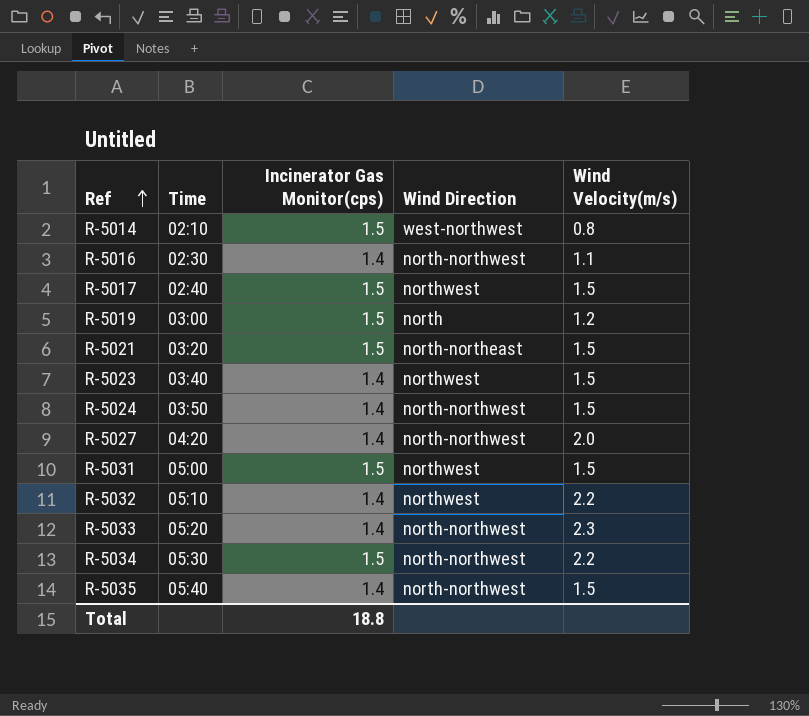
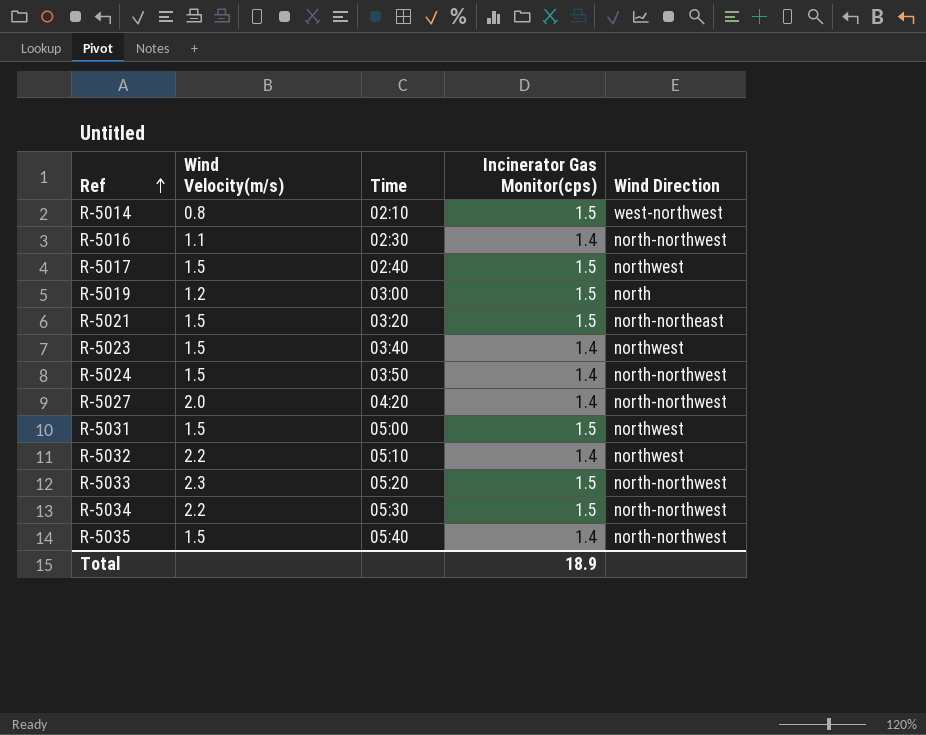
column Wind Velocity(m/s) | position: 5 -> 2
R-5033 | Incinerator Gas Monitor(cps): 1.4 -> 1.5
Total | Incinerator Gas Monitor(cps): 18.8 -> 18.9

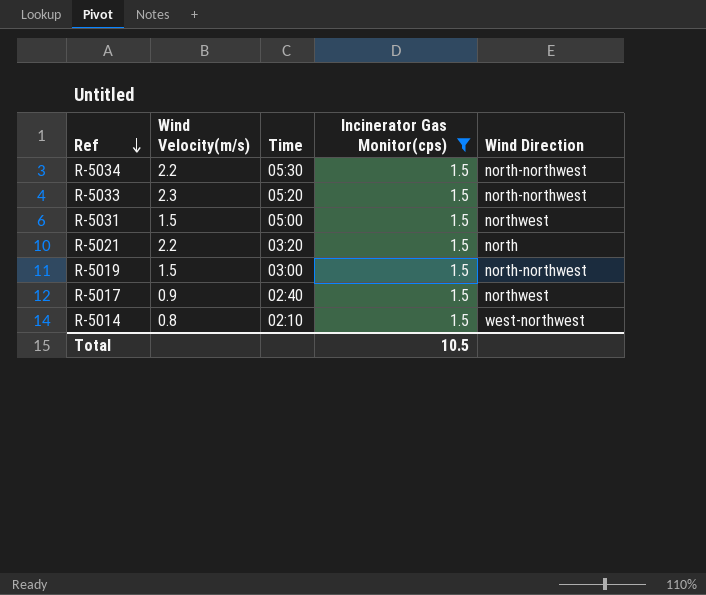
filter: none -> Incinerator Gas Monitor(cps) = 1.5
row order: Ref ascending -> Ref descending
R-5021 | Wind Velocity(m/s): 1.5 -> 2.2
R-5021 | Wind Direction: north-northeast -> north
R-5019 | Wind Velocity(m/s): 1.2 -> 1.5
R-5019 | Wind Direction: north -> north-northwest
R-5017 | Wind Velocity(m/s): 1.5 -> 0.9
Total | Incinerator Gas Monitor(cps): 18.9 -> 10.5

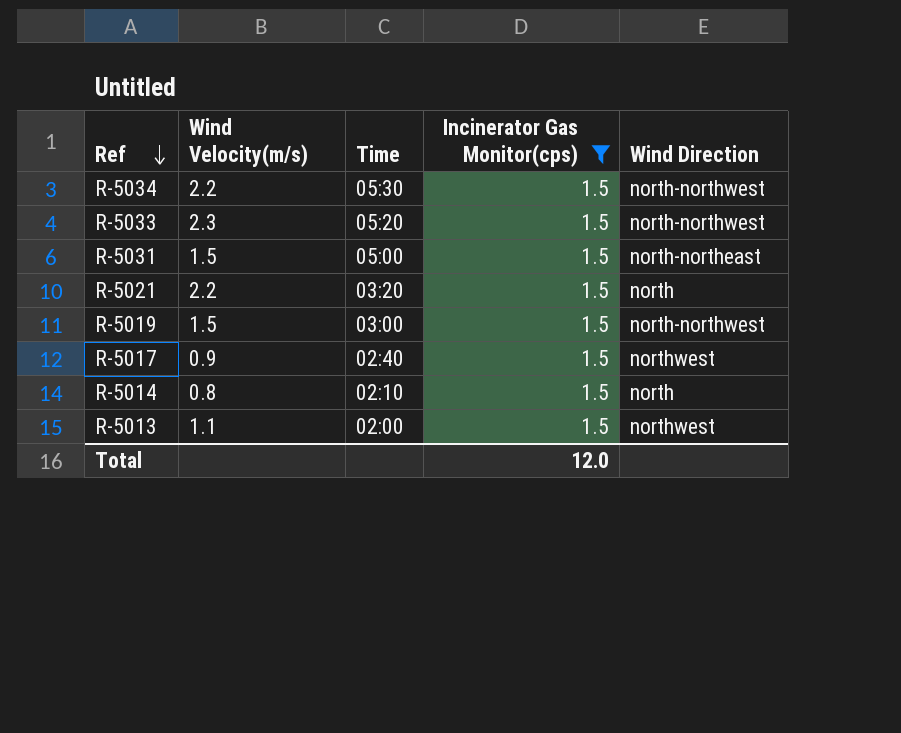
R-5031 | Wind Direction: northwest -> north-northeast
R-5014 | Wind Direction: west-northwest -> north
row R-5013: none -> 1.1 | 02:00 | 1.5 | northwest
Total | Incinerator Gas Monitor(cps): 10.5 -> 12.0

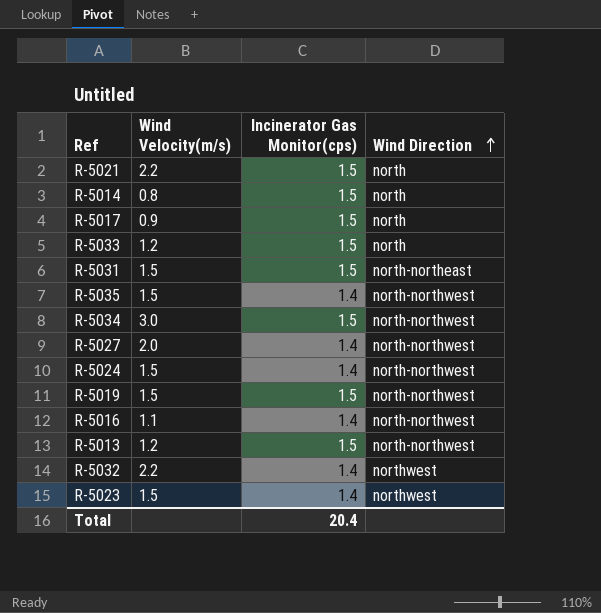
filter: Incinerator Gas Monitor(cps) = 1.5 -> none
row order: Ref descending -> Wind Direction ascending
column Time | position: 3 -> none
R-5017 | Wind Direction: northwest -> north
R-5033 | Wind Velocity(m/s): 2.3 -> 1.2
R-5033 | Wind Direction: north-northwest -> north
R-5034 | Wind Velocity(m/s): 2.2 -> 3.0
R-5013 | Wind Velocity(m/s): 1.1 -> 1.2
R-5013 | Wind Direction: northwest -> north-northwest
Total | Incinerator Gas Monitor(cps): 12.0 -> 20.4

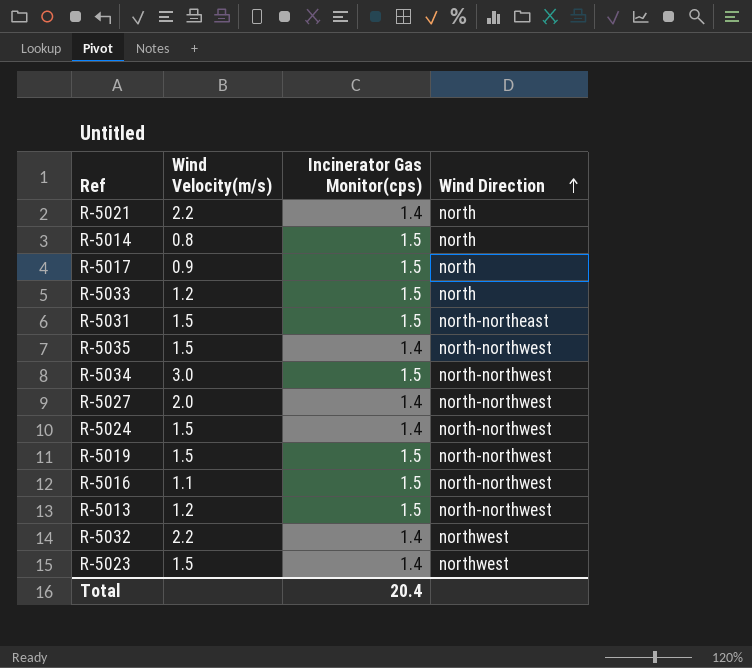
R-5021 | Incinerator Gas Monitor(cps): 1.5 -> 1.4
R-5016 | Incinerator Gas Monitor(cps): 1.4 -> 1.5

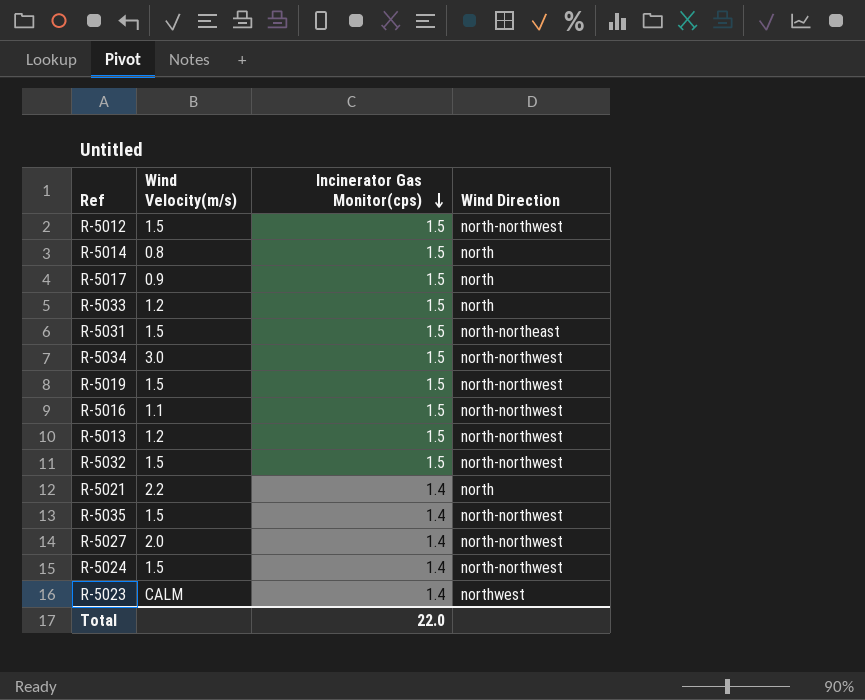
row order: Wind Direction ascending -> Incinerator Gas Monitor(cps) descending
row R-5012: none -> 1.5 | 1.5 | north-northwest
R-5032 | Wind Velocity(m/s): 2.2 -> 1.5
R-5032 | Incinerator Gas Monitor(cps): 1.4 -> 1.5
R-5032 | Wind Direction: northwest -> north-northwest
R-5023 | Wind Velocity(m/s): 1.5 -> CALM
Total | Incinerator Gas Monitor(cps): 20.4 -> 22.0

